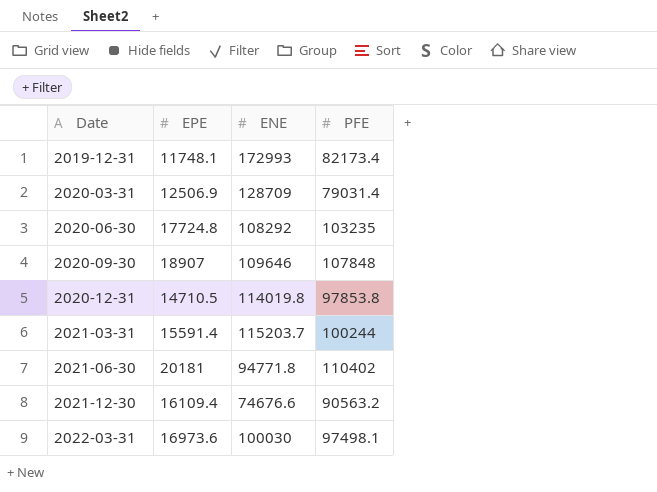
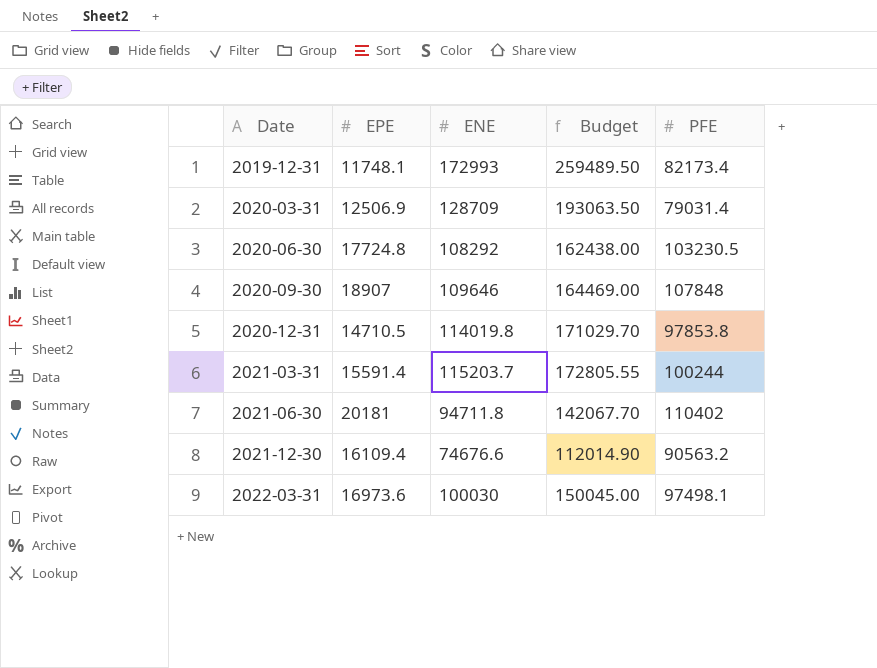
column Budget | formula: none -> [ENE] * 1.5
2020-06-30 | PFE: 103235 -> 103230.5
2021-06-30 | ENE: 94771.8 -> 94711.8

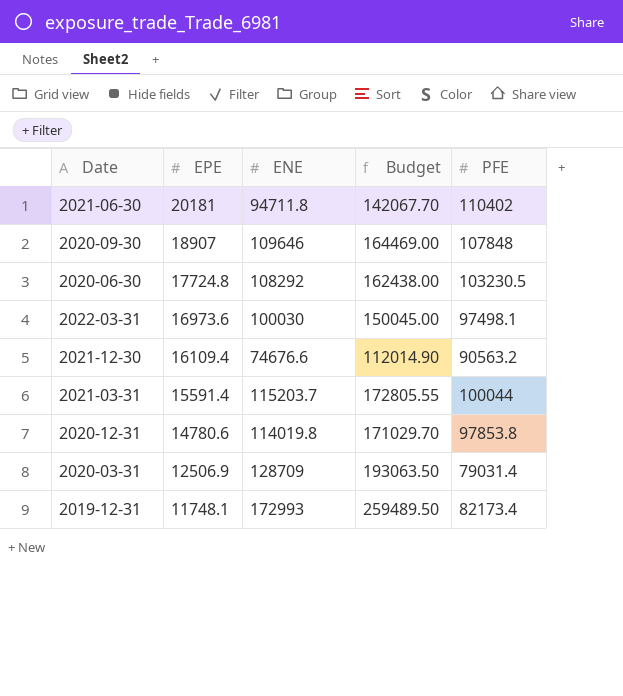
row order: Date ascending -> EPE descending
2021-03-31 | PFE: 100244 -> 100044
2020-12-31 | EPE: 14710.5 -> 14780.6

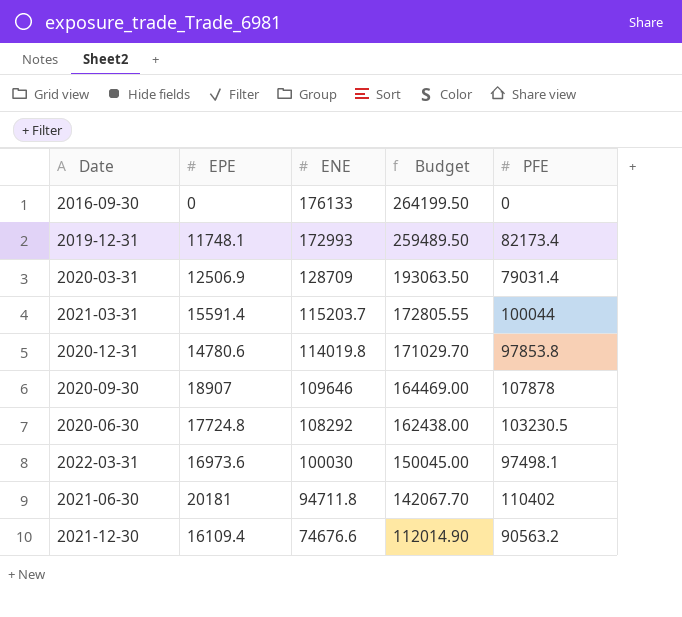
row order: EPE descending -> ENE descending
row 2016-09-30: none -> 0 | 176133 | 264199.50 | 0
2020-09-30 | PFE: 107848 -> 107878

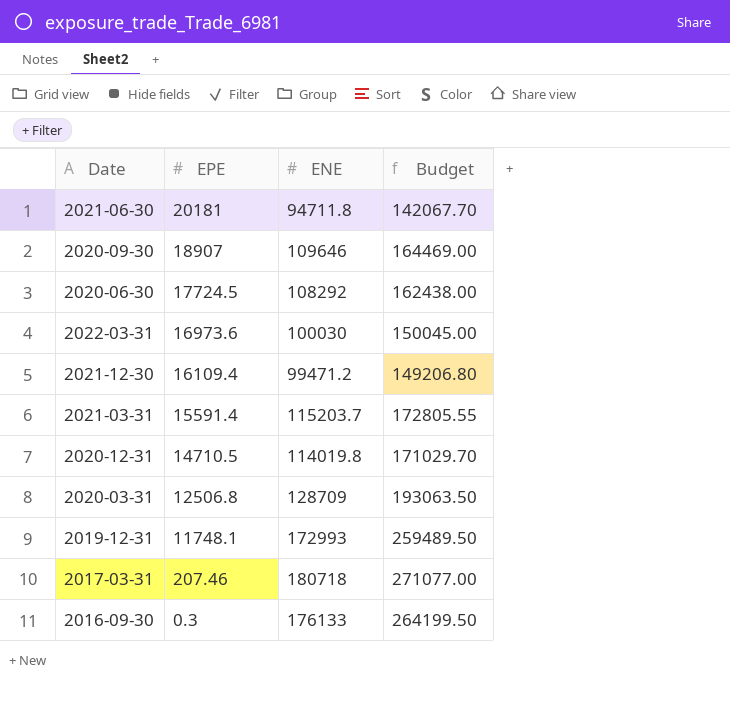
row order: ENE descending -> EPE descending
column PFE | position: 5 -> none
2020-06-30 | EPE: 17724.8 -> 17724.5
2021-12-30 | ENE: 74676.6 -> 99471.2
2021-12-30 | Budget: 112014.90 -> 149206.80
2020-12-31 | EPE: 14780.6 -> 14710.5
2020-03-31 | EPE: 12506.9 -> 12506.8
row 2017-03-31: none -> 207.46 | 180718 | 271077.00
2016-09-30 | EPE: 0 -> 0.3

